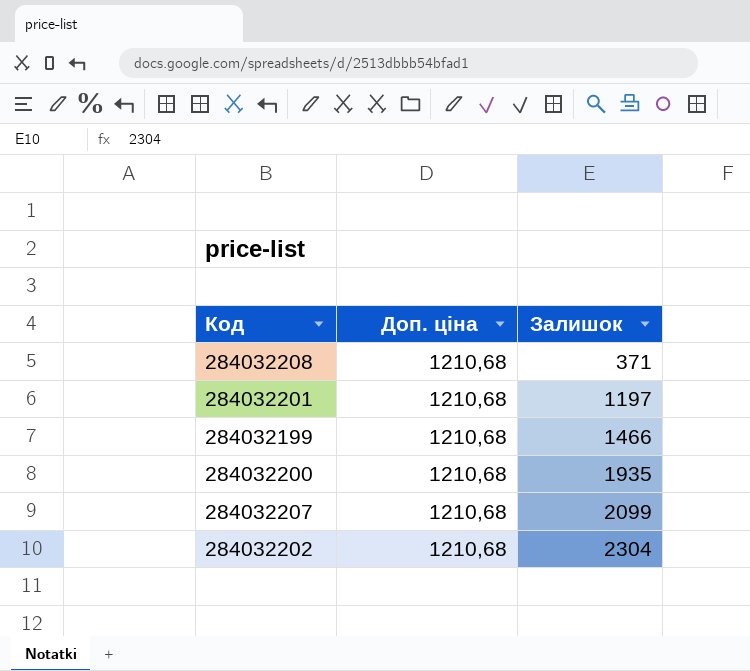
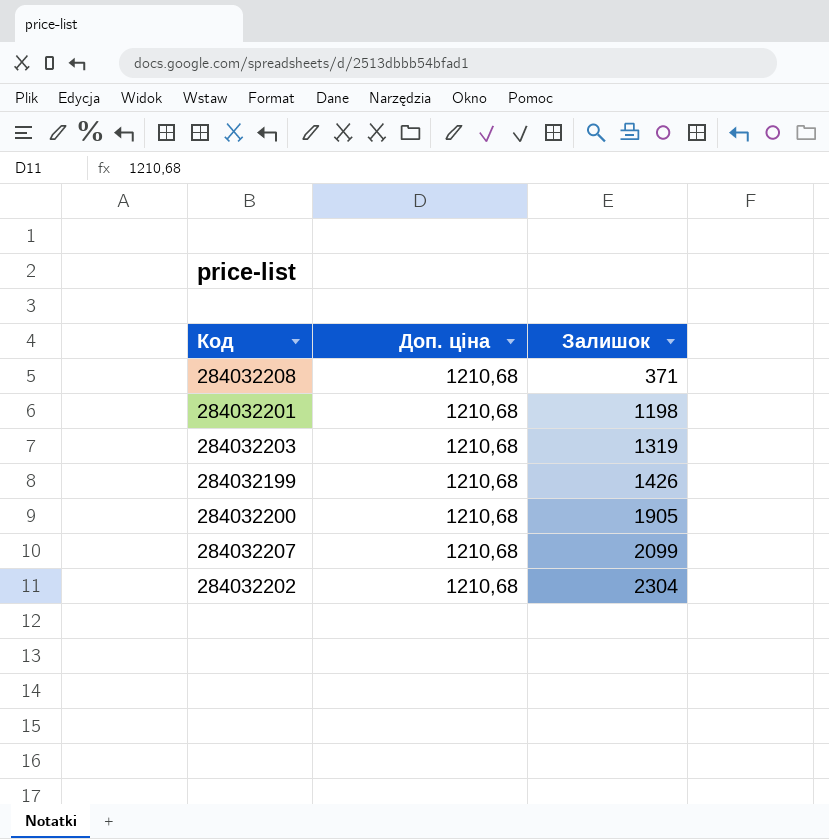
284032201 | Залишок: 1197 -> 1198
row 284032203: none -> 1210,68 | 1319
284032199 | Залишок: 1466 -> 1426
284032200 | Залишок: 1935 -> 1905

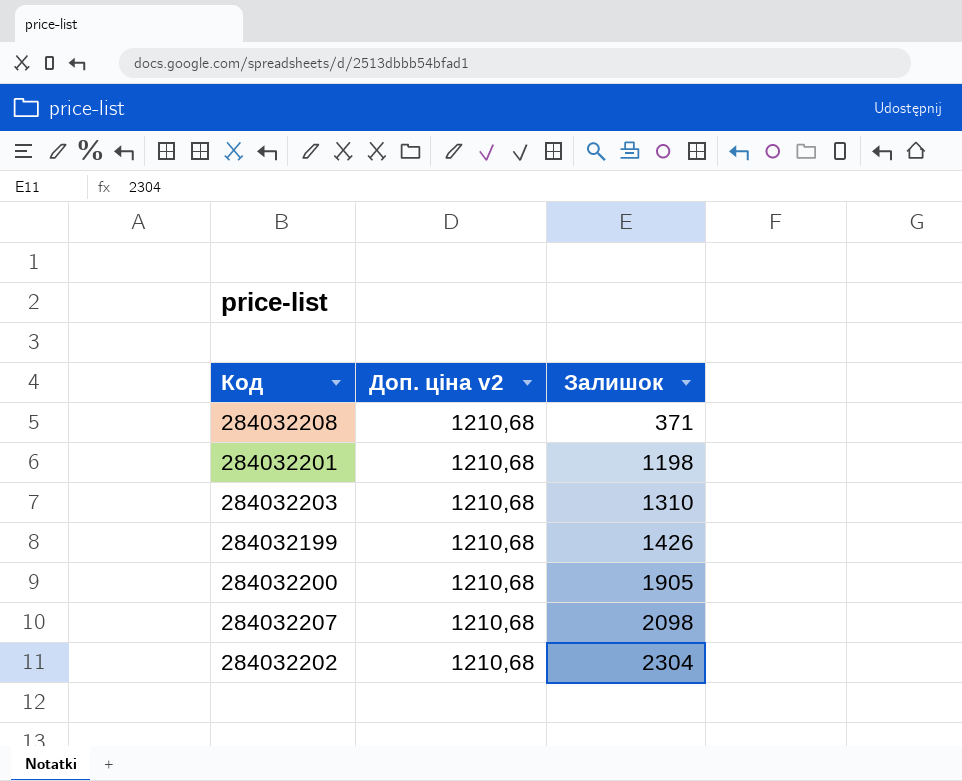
column name: Доп. ціна -> Доп. ціна v2
284032203 | Залишок: 1319 -> 1310
284032207 | Залишок: 2099 -> 2098

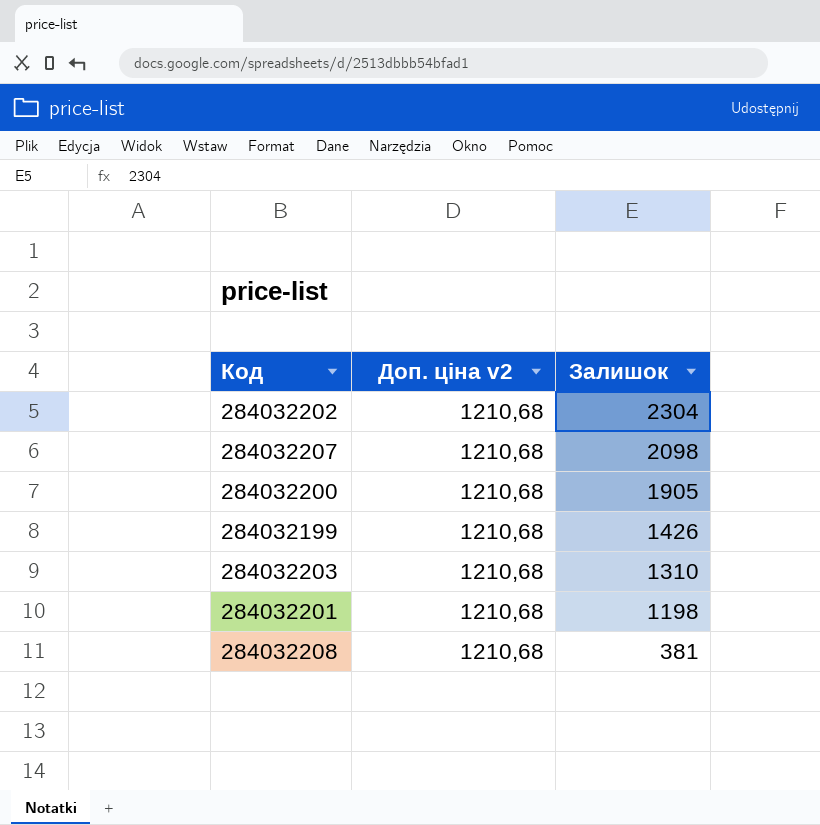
row order: Залишок ascending -> Залишок descending
284032208 | Залишок: 371 -> 381

